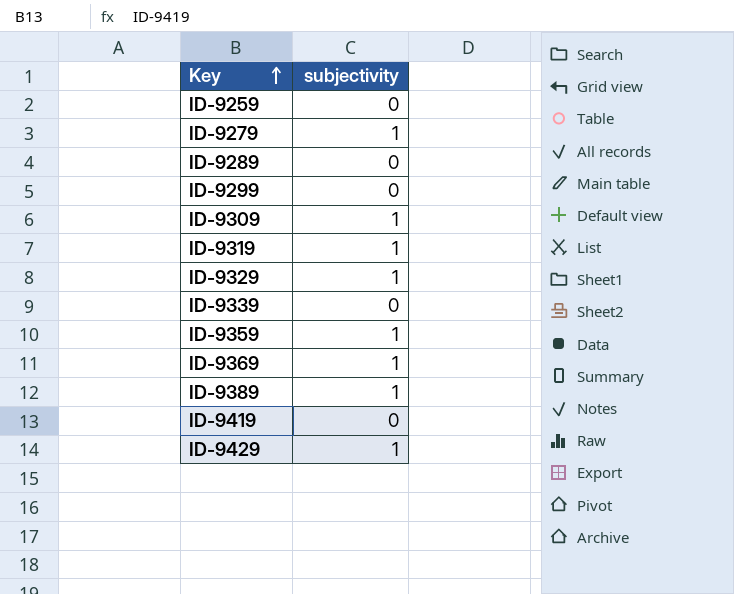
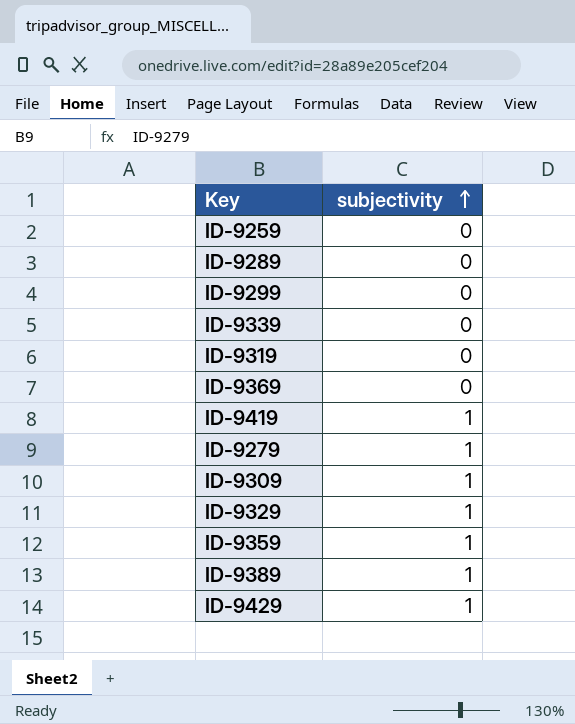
row order: Key ascending -> subjectivity ascending
ID-9319 | subjectivity: 1 -> 0
ID-9369 | subjectivity: 1 -> 0
ID-9419 | subjectivity: 0 -> 1

